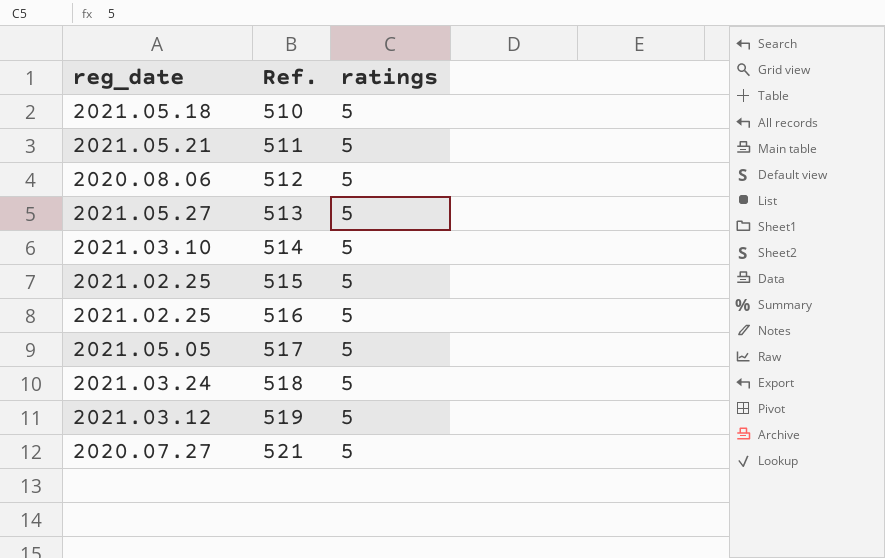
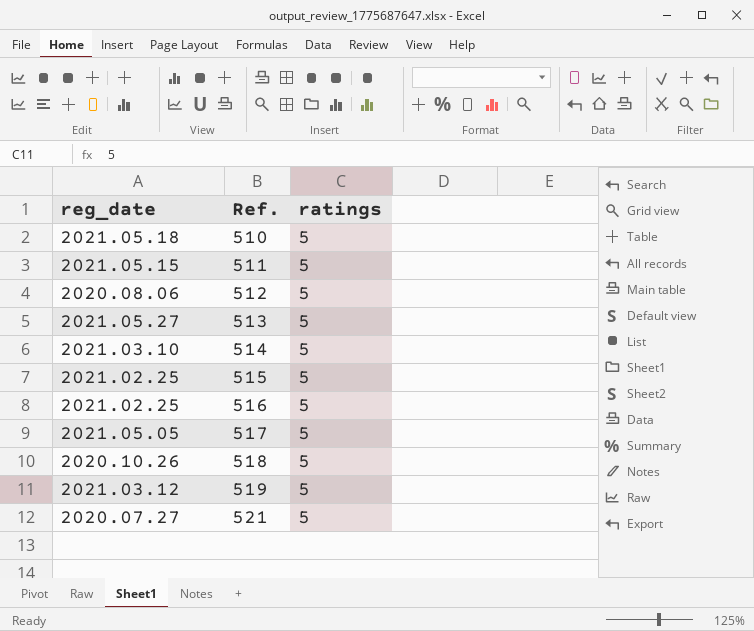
511 | reg_date: 2021.05.21 -> 2021.05.15
518 | reg_date: 2021.03.24 -> 2020.10.26

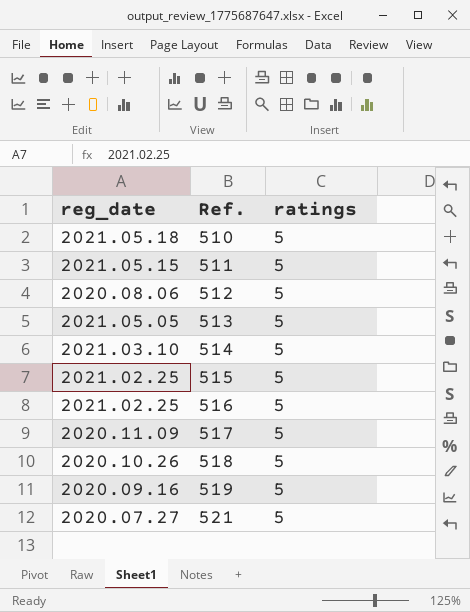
513 | reg_date: 2021.05.27 -> 2021.05.05
517 | reg_date: 2021.05.05 -> 2020.11.09
519 | reg_date: 2021.03.12 -> 2020.09.16

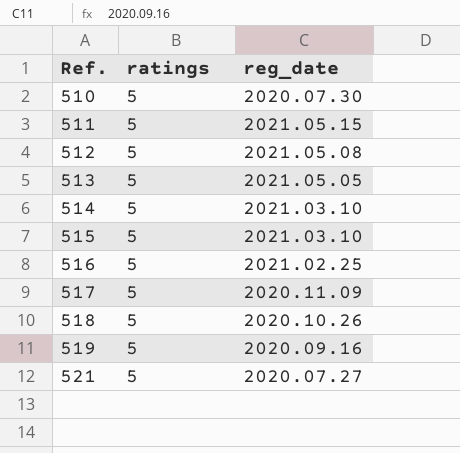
column reg_date | position: 1 -> 3
510 | reg_date: 2021.05.18 -> 2020.07.30
512 | reg_date: 2020.08.06 -> 2021.05.08
515 | reg_date: 2021.02.25 -> 2021.03.10

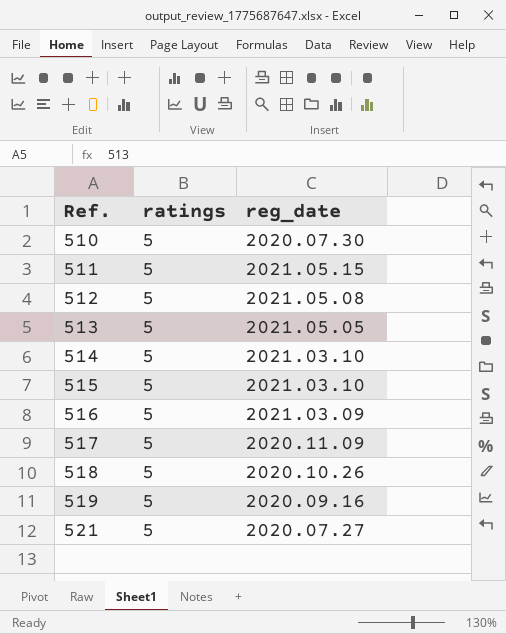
516 | reg_date: 2021.02.25 -> 2021.03.09

